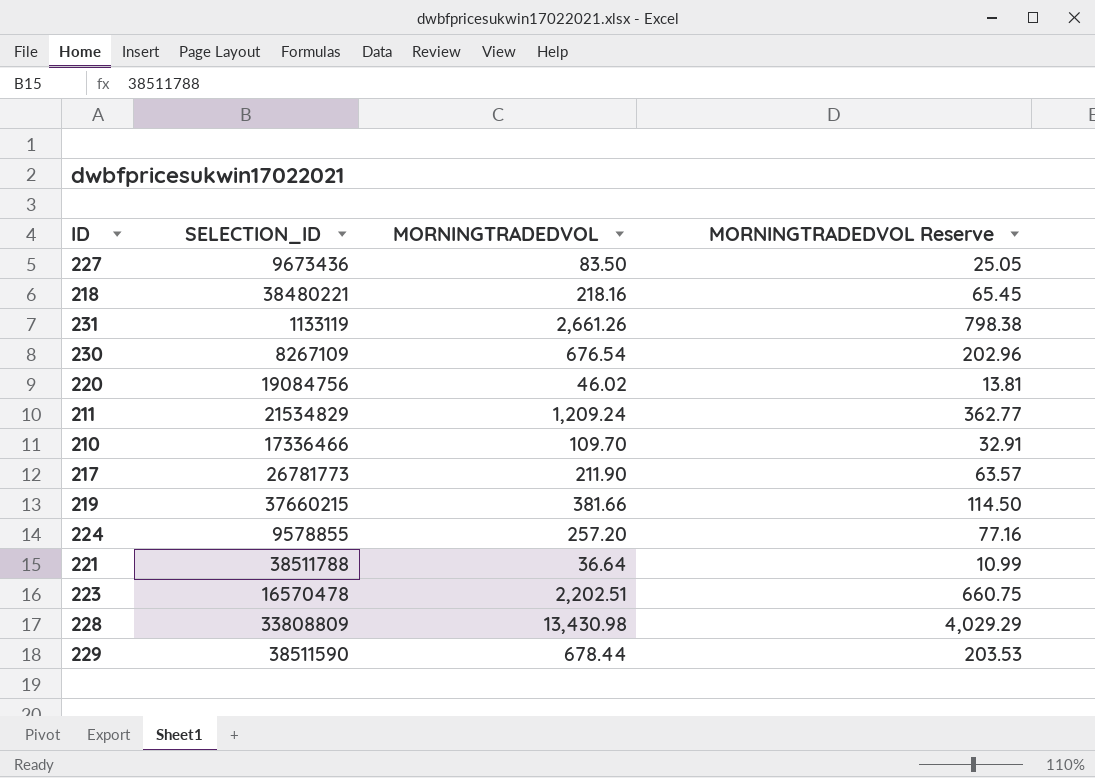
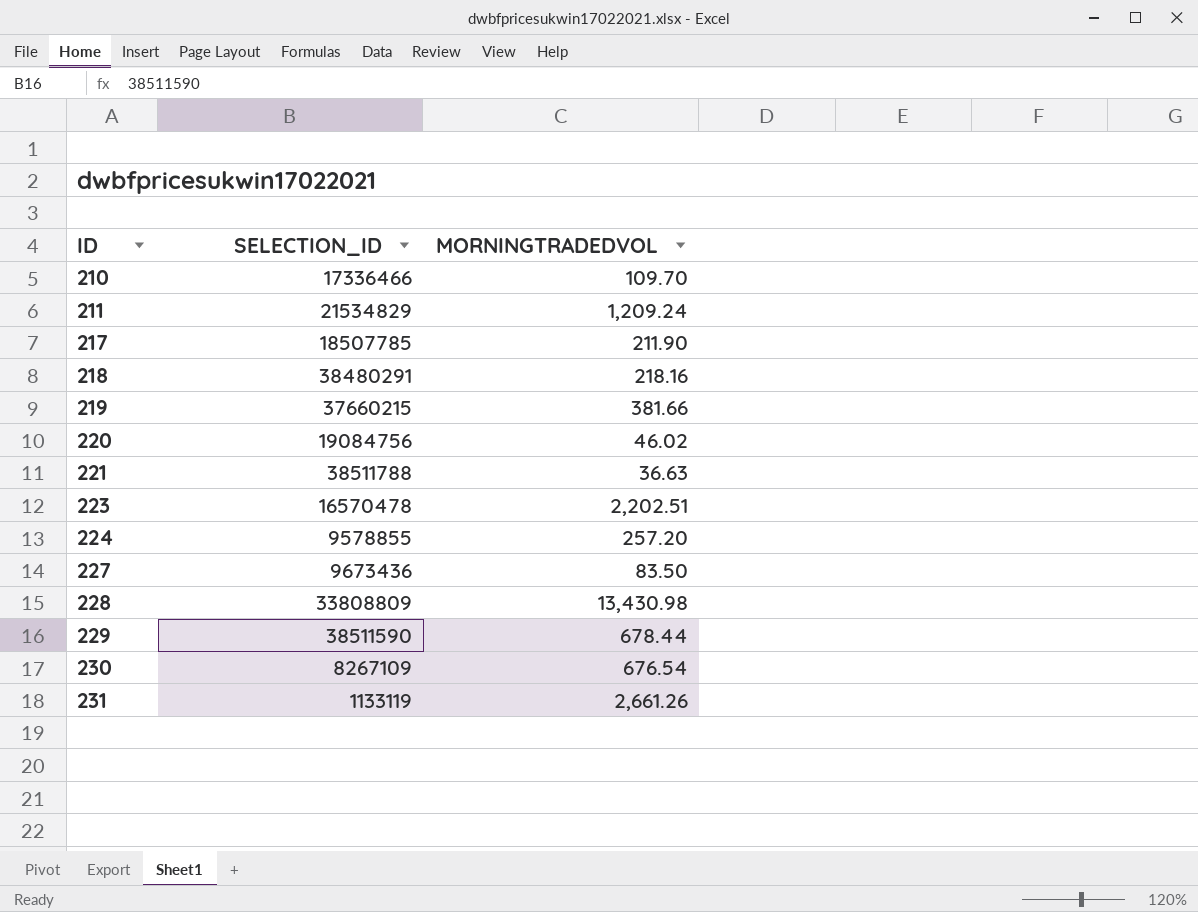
row order: none -> ID ascending
column MORNINGTRADEDVOL Reserve | formula: [MORNINGTRADEDVOL] * 0.3 -> none
217 | SELECTION_ID: 26781773 -> 18507785
218 | SELECTION_ID: 38480221 -> 38480291
221 | MORNINGTRADEDVOL: 36.64 -> 36.63

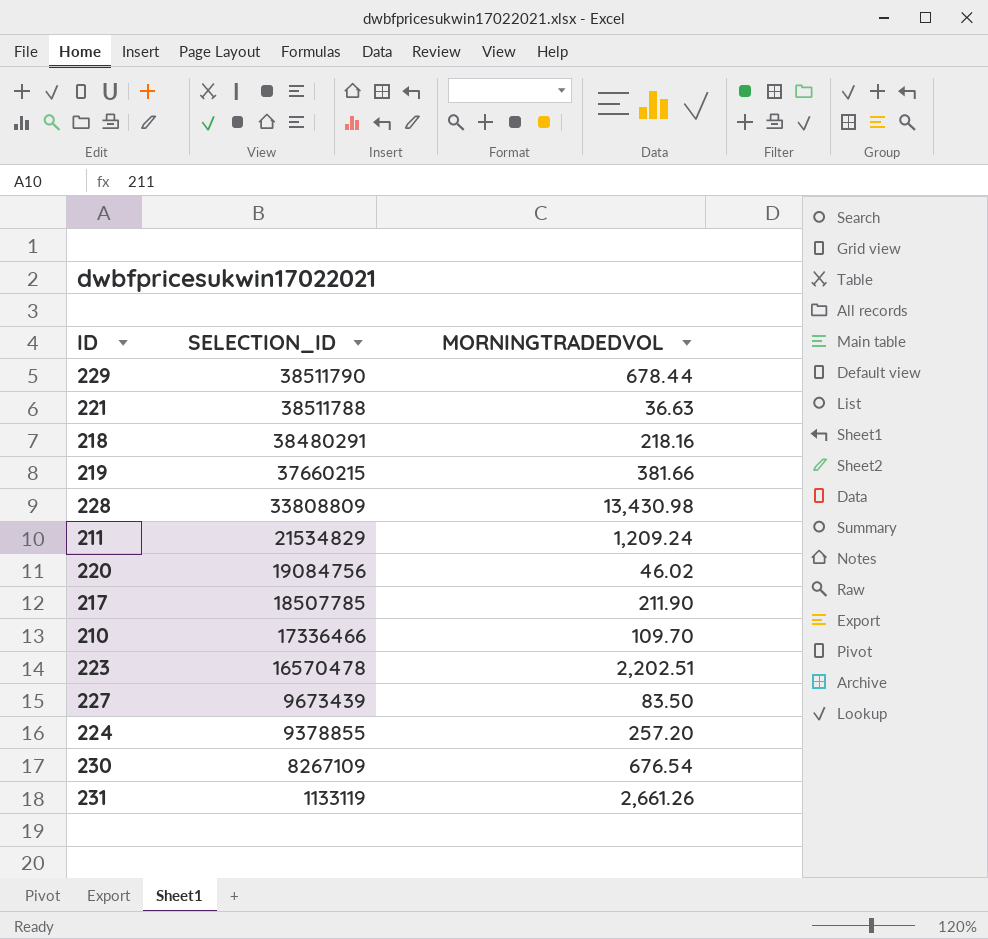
row order: ID ascending -> SELECTION_ID descending
229 | SELECTION_ID: 38511590 -> 38511790
227 | SELECTION_ID: 9673436 -> 9673439
224 | SELECTION_ID: 9578855 -> 9378855

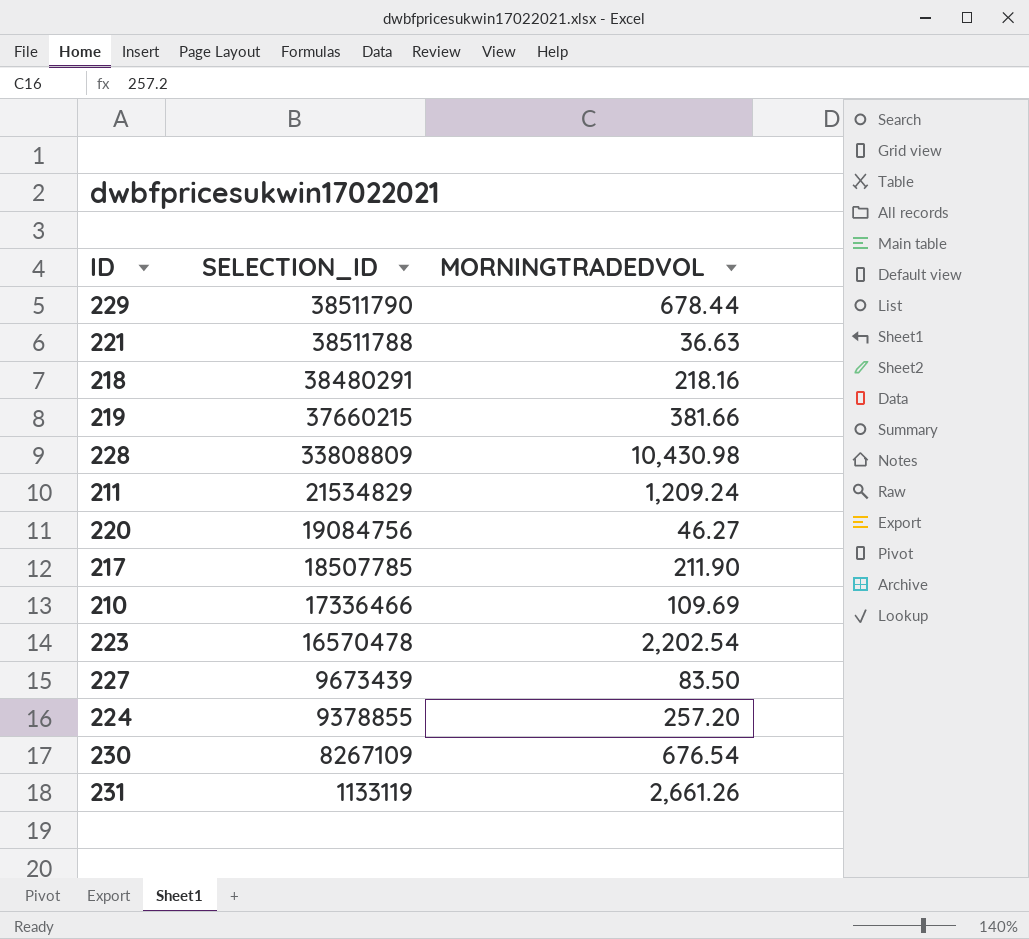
228 | MORNINGTRADEDVOL: 13,430.98 -> 10,430.98
220 | MORNINGTRADEDVOL: 46.02 -> 46.27
210 | MORNINGTRADEDVOL: 109.70 -> 109.69
223 | MORNINGTRADEDVOL: 2,202.51 -> 2,202.54

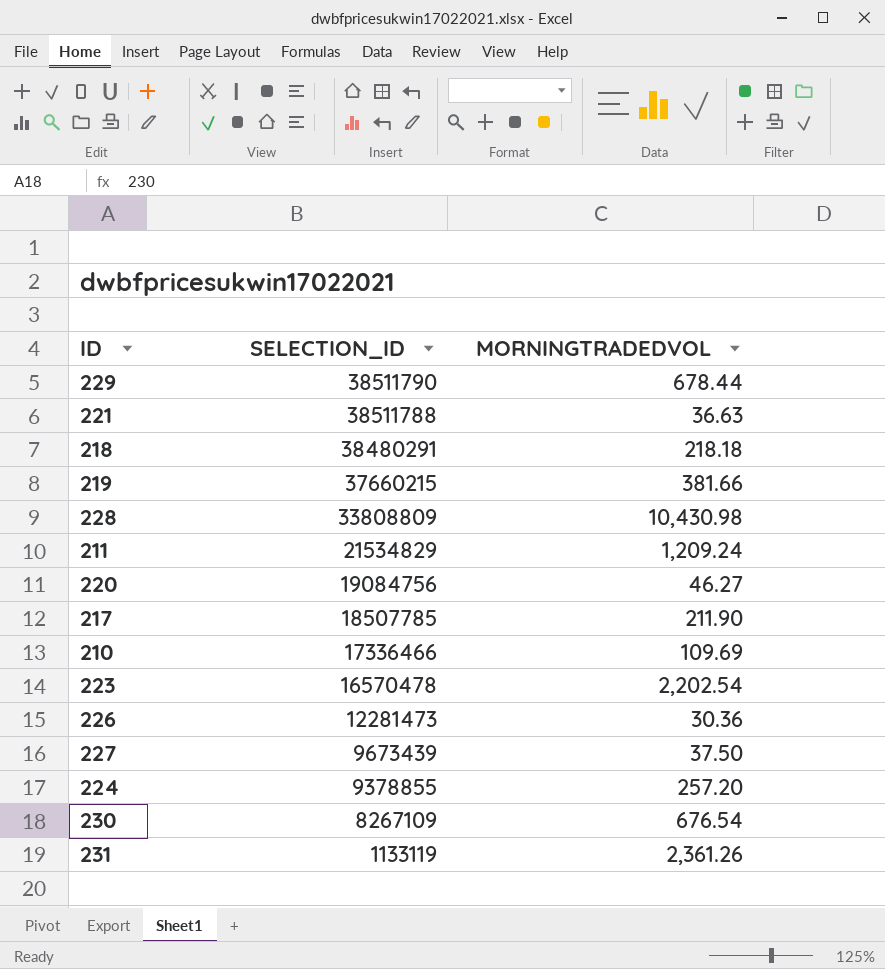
218 | MORNINGTRADEDVOL: 218.16 -> 218.18
row 226: none -> 12281473 | 30.36
227 | MORNINGTRADEDVOL: 83.50 -> 37.50
231 | MORNINGTRADEDVOL: 2,661.26 -> 2,361.26

